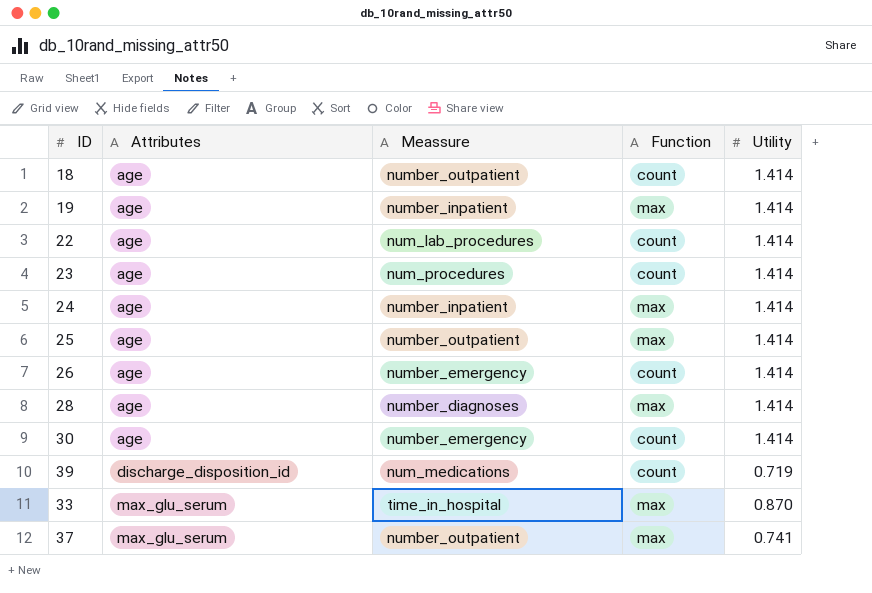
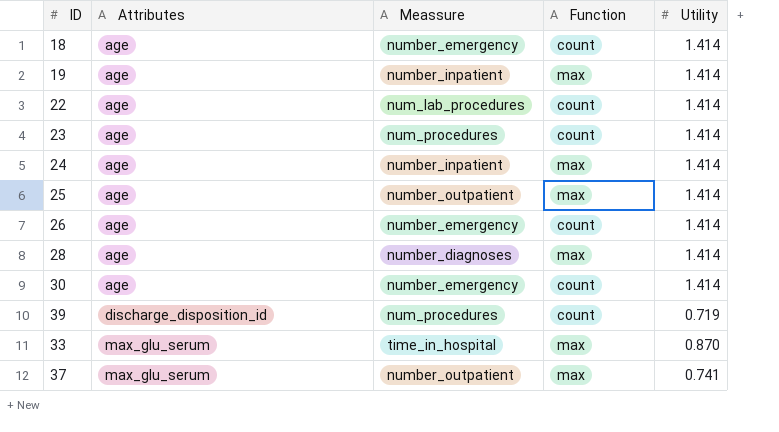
18 | Meassure: number_outpatient -> number_emergency
39 | Meassure: num_medications -> num_procedures

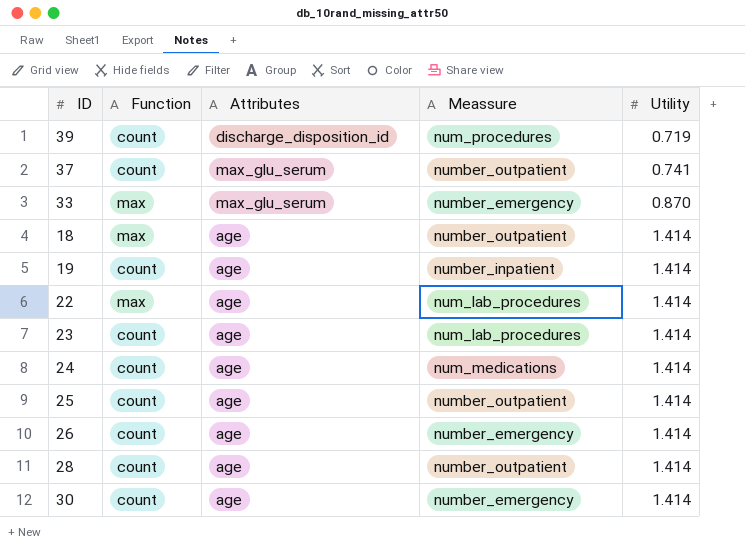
row order: Attributes ascending -> Utility ascending
column Function | position: 4 -> 2
37 | Function: max -> count
33 | Meassure: time_in_hospital -> number_emergency
18 | Function: count -> max
18 | Meassure: number_emergency -> number_outpatient
19 | Function: max -> count
22 | Function: count -> max
23 | Meassure: num_procedures -> num_lab_procedures
24 | Function: max -> count
24 | Meassure: number_inpatient -> num_medications
25 | Function: max -> count
28 | Function: max -> count
28 | Meassure: number_diagnoses -> number_outpatient

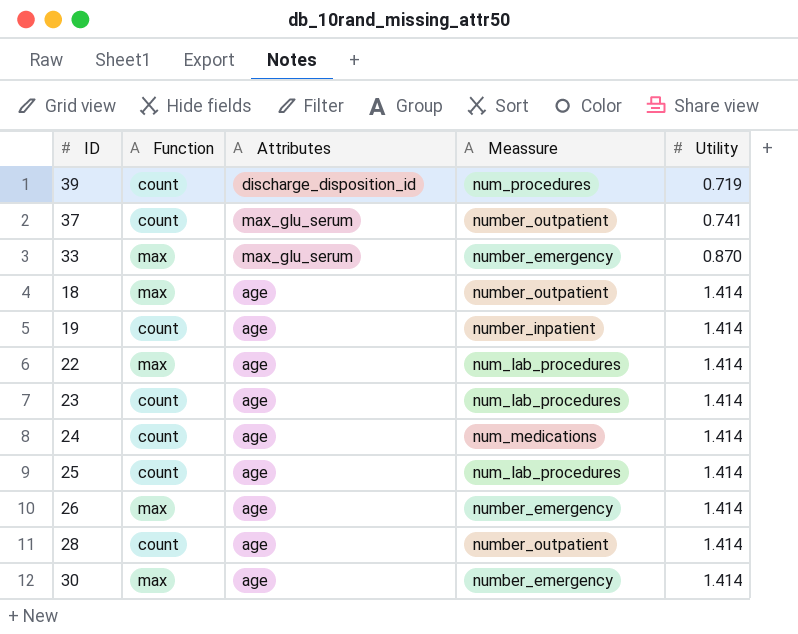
25 | Meassure: number_outpatient -> num_lab_procedures
26 | Function: count -> max
30 | Function: count -> max

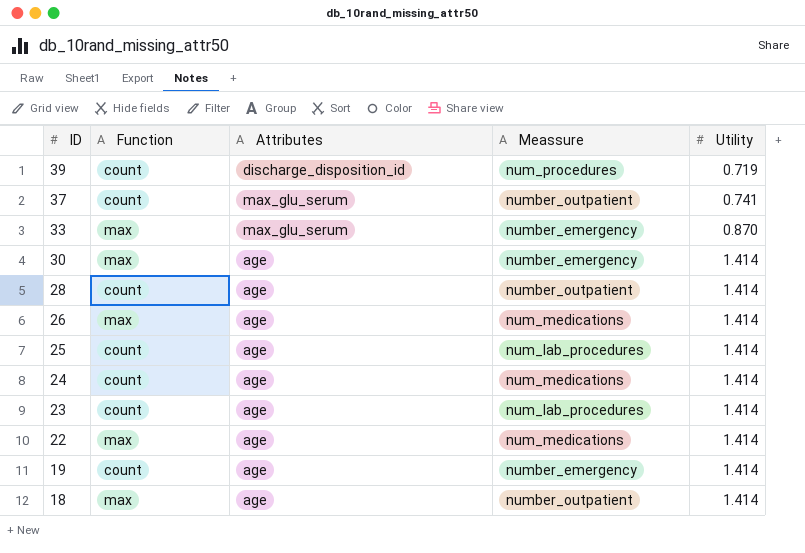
row order: Utility ascending -> ID descending
26 | Meassure: number_emergency -> num_medications
22 | Meassure: num_lab_procedures -> num_medications
19 | Meassure: number_inpatient -> number_emergency

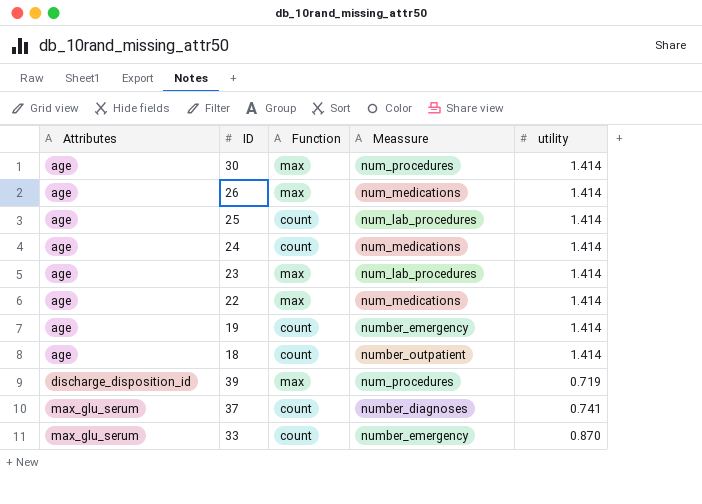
row order: ID descending -> Attributes ascending
column Attributes | position: 3 -> 1
column name: Utility -> utility
row 28: count | age | number_outpatient | 1.414 -> none
30 | Meassure: number_emergency -> num_procedures
23 | Function: count -> max
18 | Function: max -> count
39 | Function: count -> max
37 | Meassure: number_outpatient -> number_diagnoses
33 | Function: max -> count

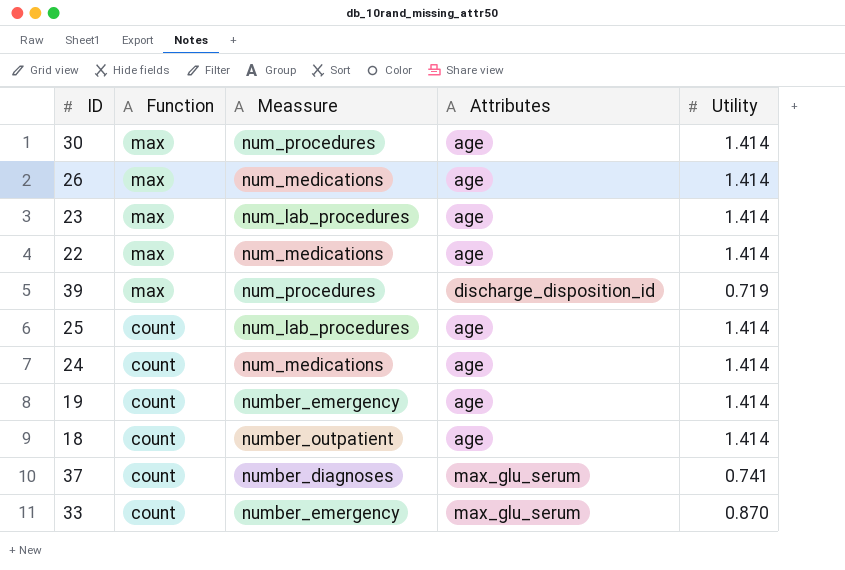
row order: Attributes ascending -> Function descending
column Attributes | position: 1 -> 4
column name: utility -> Utility

